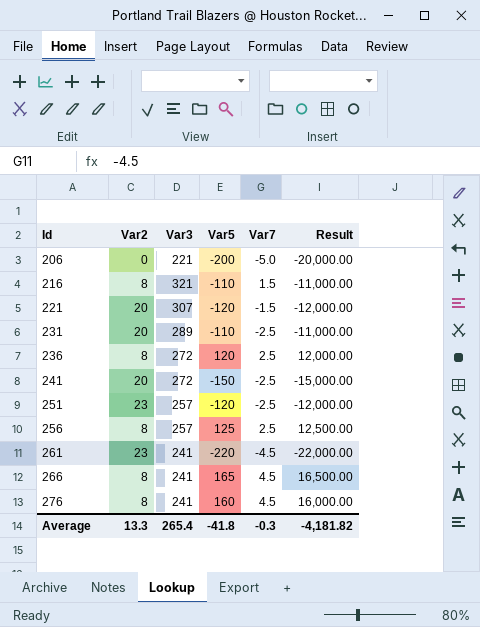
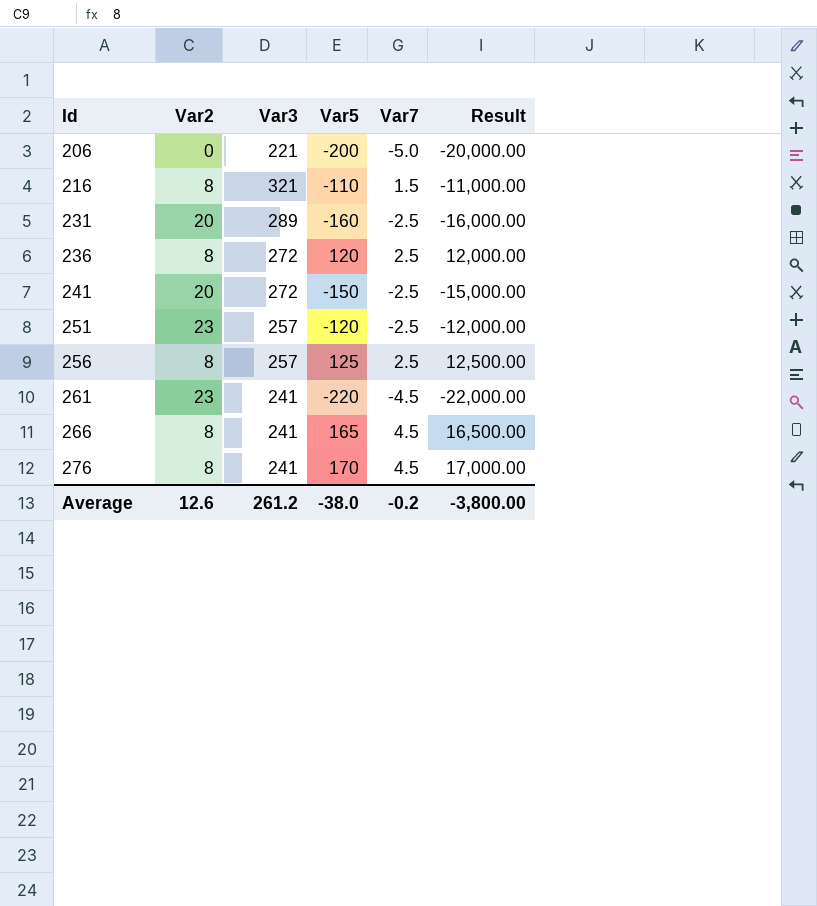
row 221: 20 | 307 | -120 | -1.5 | -12,000.00 -> none
231 | Var5: -110 -> -160
231 | Result: -11,000.00 -> -16,000.00
276 | Var5: 160 -> 170
276 | Result: 16,000.00 -> 17,000.00
Average | Var2: 13.3 -> 12.6
Average | Var3: 265.4 -> 261.2
Average | Var5: -41.8 -> -38.0
Average | Var7: -0.3 -> -0.2
Average | Result: -4,181.82 -> -3,800.00

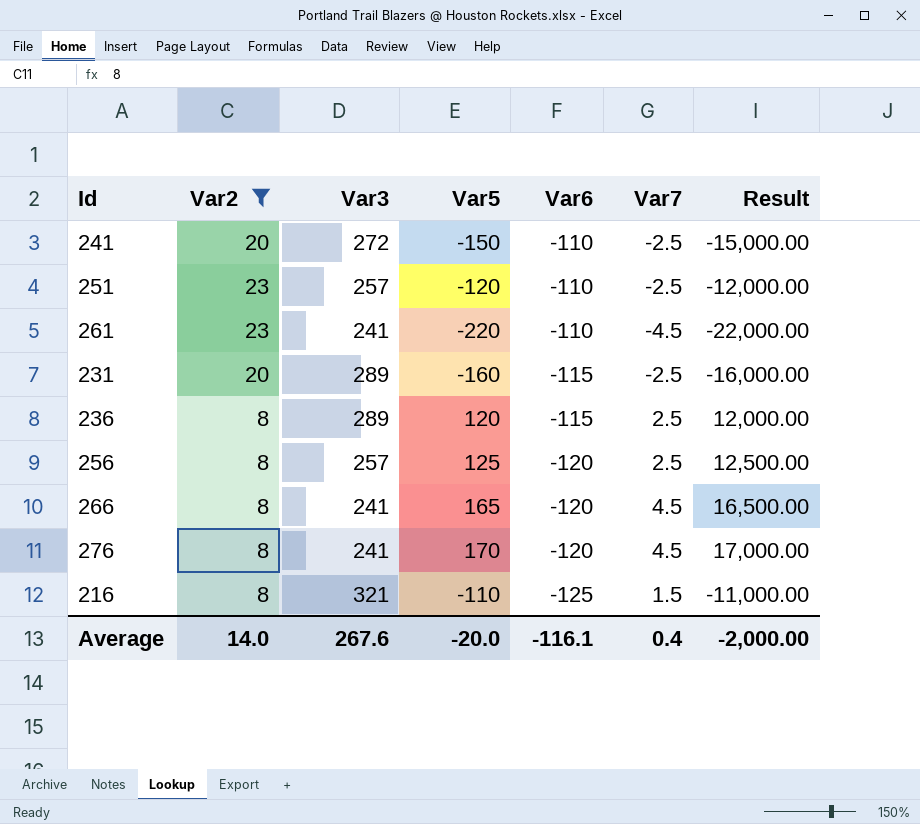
filter: none -> Var2 != 0
row order: Id ascending -> Var6 descending
column Var6 | position: none -> 5
236 | Var3: 272 -> 289
Average | Var2: 12.6 -> 14.0
Average | Var3: 261.2 -> 267.6
Average | Var5: -38.0 -> -20.0
Average | Var7: -0.2 -> 0.4
Average | Result: -3,800.00 -> -2,000.00

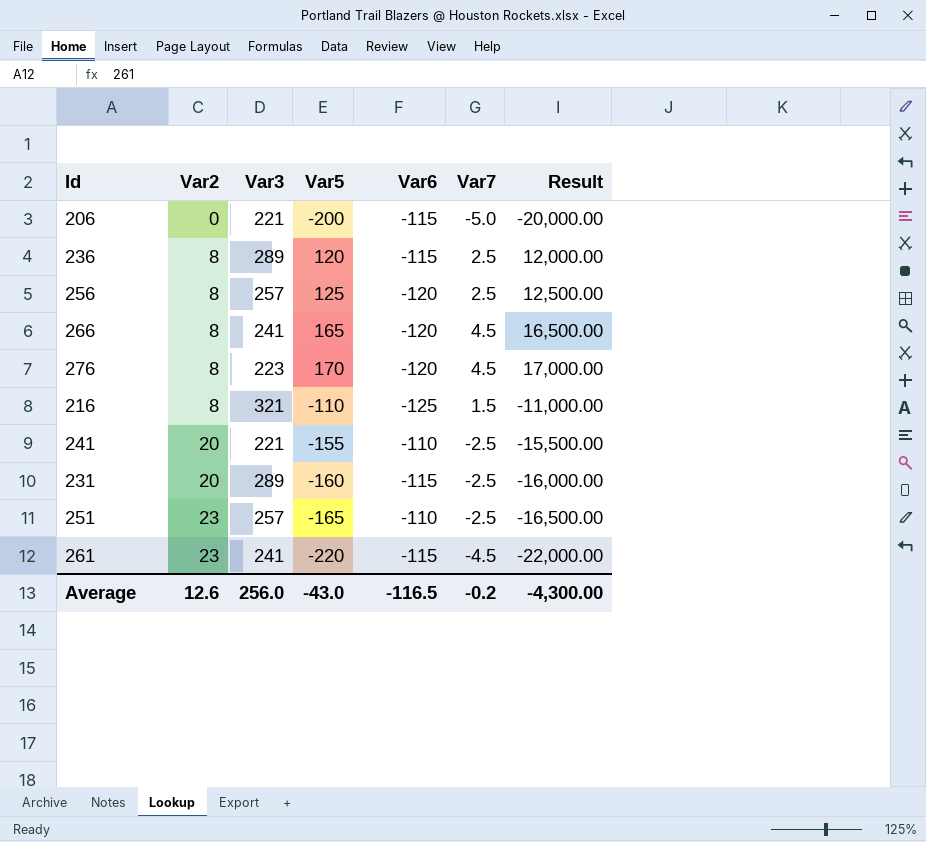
filter: Var2 != 0 -> none
row order: Var6 descending -> Var2 ascending
276 | Var3: 241 -> 223
241 | Var3: 272 -> 221
241 | Var5: -150 -> -155
241 | Result: -15,000.00 -> -15,500.00
251 | Var5: -120 -> -165
251 | Result: -12,000.00 -> -16,500.00
261 | Var6: -110 -> -115
Average | Var2: 14.0 -> 12.6
Average | Var3: 267.6 -> 256.0
Average | Var5: -20.0 -> -43.0
Average | Var6: -116.1 -> -116.5
Average | Var7: 0.4 -> -0.2
Average | Result: -2,000.00 -> -4,300.00

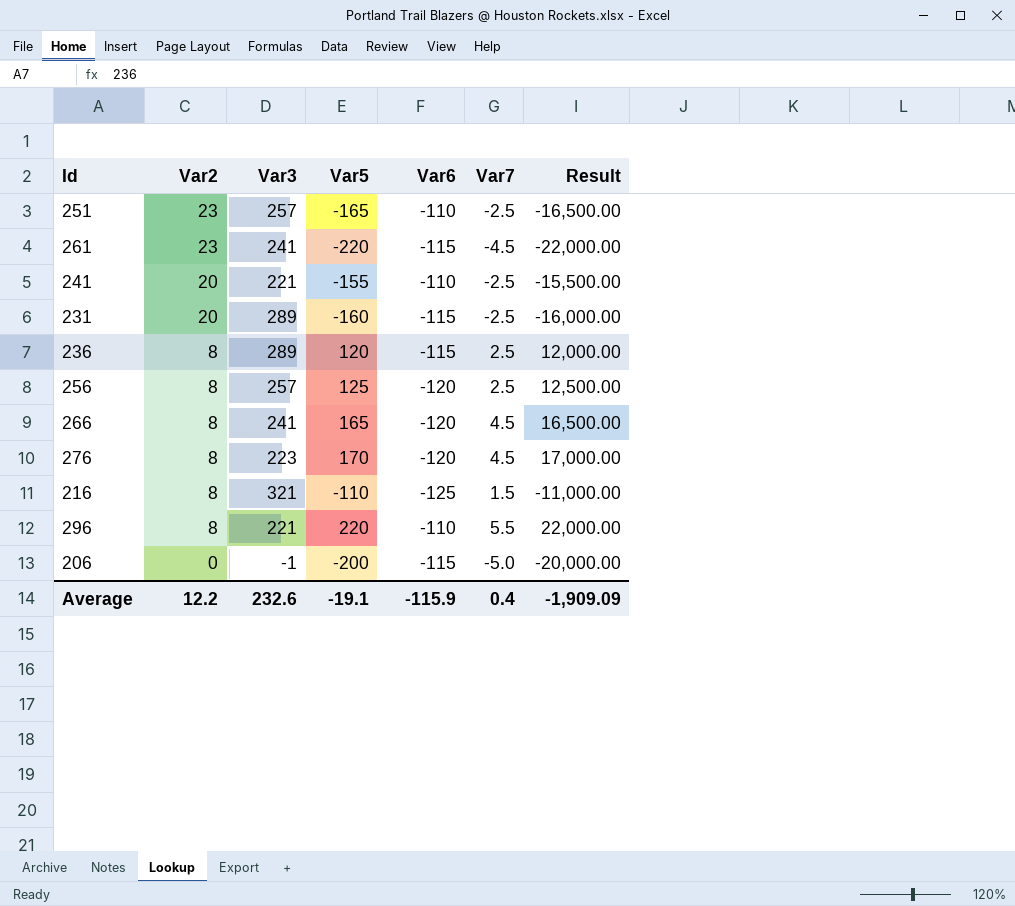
row order: Var2 ascending -> Var2 descending
row 296: none -> 8 | 221 | 220 | -110 | 5.5 | 22,000.00
206 | Var3: 221 -> -1
Average | Var2: 12.6 -> 12.2
Average | Var3: 256.0 -> 232.6
Average | Var5: -43.0 -> -19.1
Average | Var6: -116.5 -> -115.9
Average | Var7: -0.2 -> 0.4
Average | Result: -4,300.00 -> -1,909.09

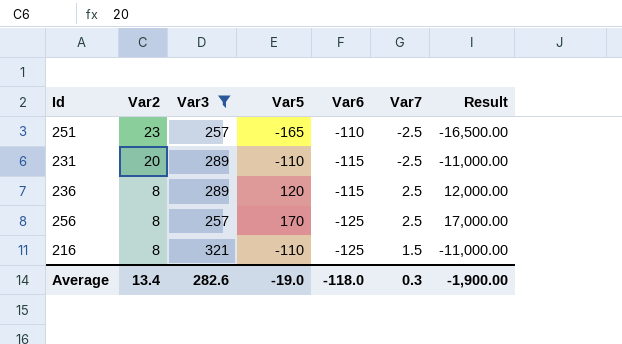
filter: none -> Var3 >= 257
231 | Var5: -160 -> -110
231 | Result: -16,000.00 -> -11,000.00
256 | Var5: 125 -> 170
256 | Var6: -120 -> -125
256 | Result: 12,500.00 -> 17,000.00
Average | Var2: 12.2 -> 13.4
Average | Var3: 232.6 -> 282.6
Average | Var5: -19.1 -> -19.0
Average | Var6: -115.9 -> -118.0
Average | Var7: 0.4 -> 0.3
Average | Result: -1,909.09 -> -1,900.00

